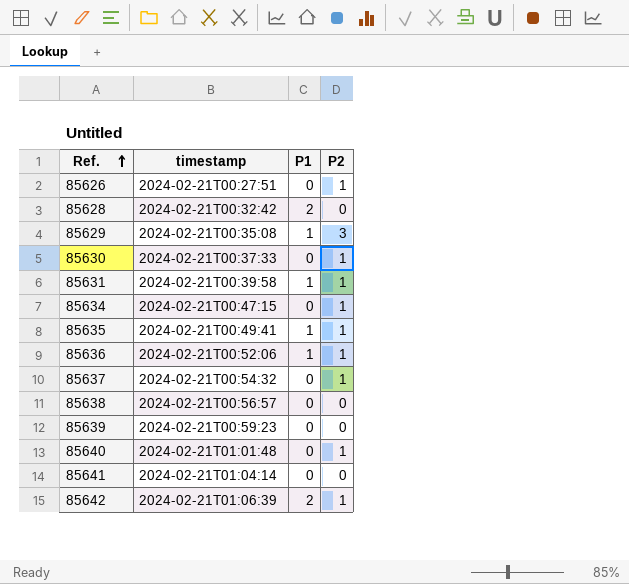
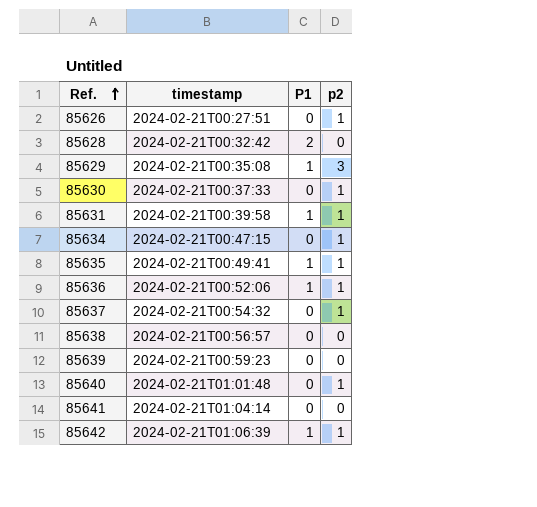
column name: P2 -> p2
85642 | P1: 2 -> 1

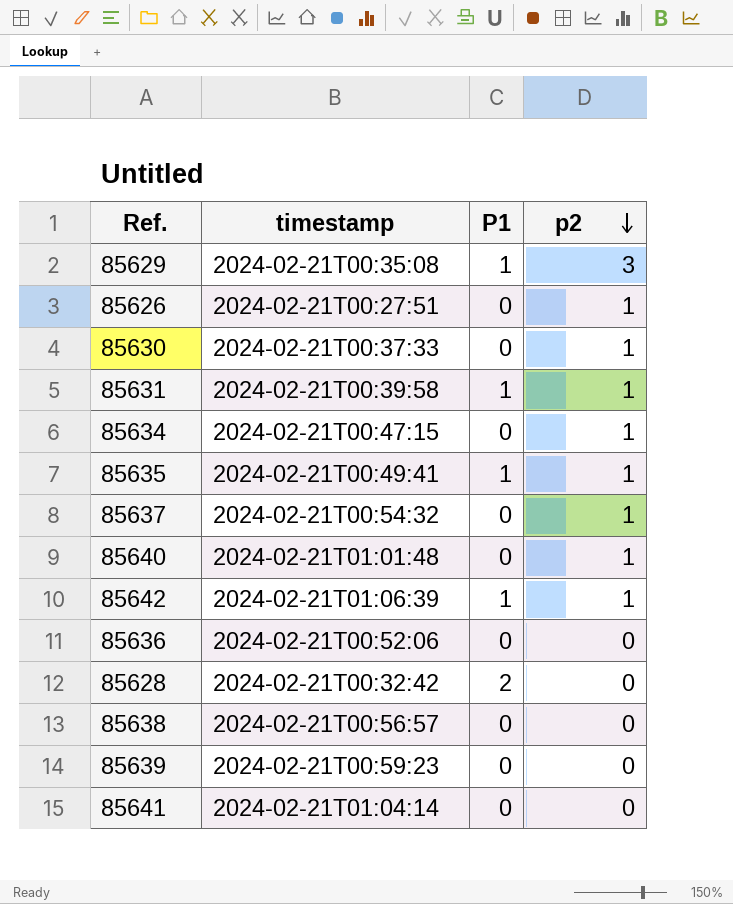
row order: Ref. ascending -> p2 descending
85636 | P1: 1 -> 0
85636 | p2: 1 -> 0

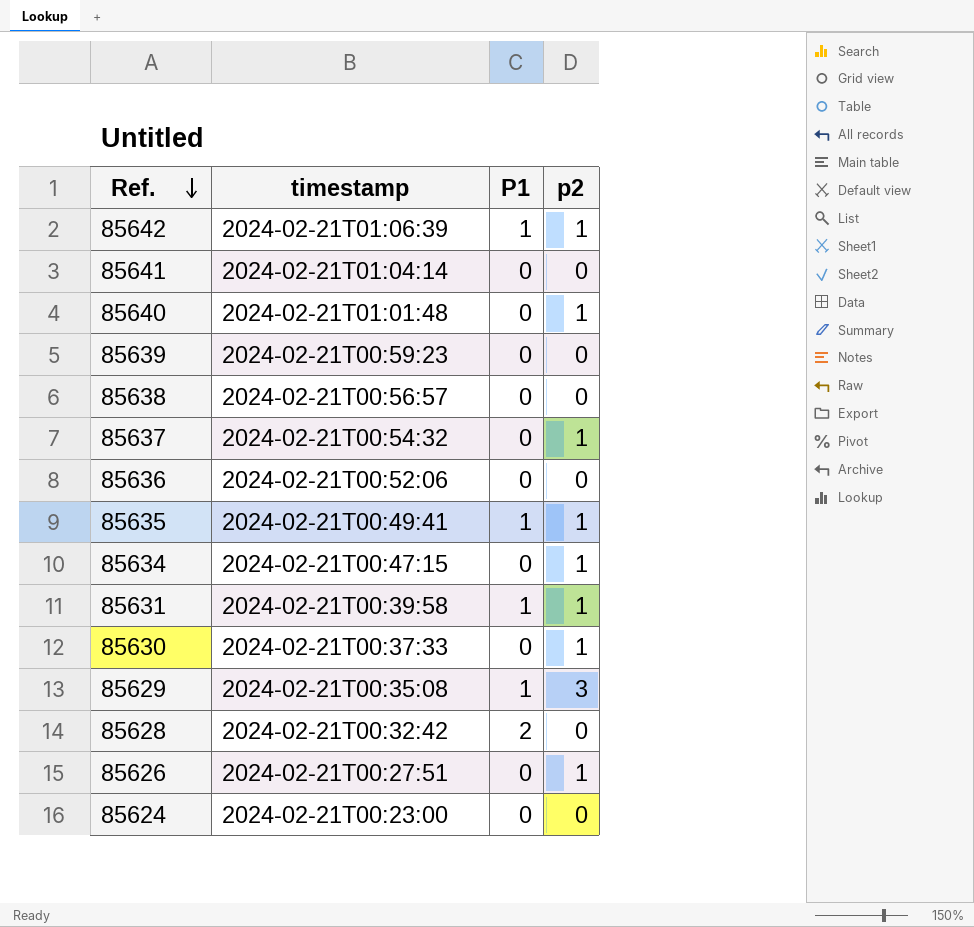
row order: p2 descending -> Ref. descending
row 85624: none -> 2024-02-21T00:23:00 | 0 | 0

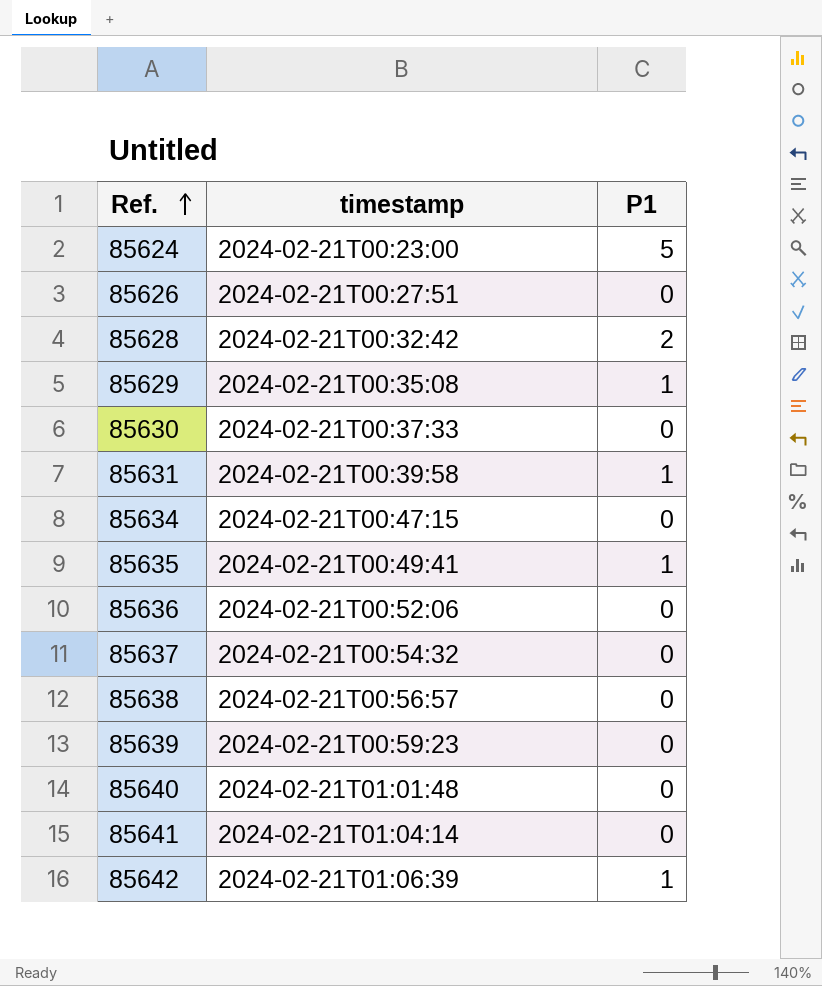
row order: Ref. descending -> Ref. ascending
column p2 | position: 4 -> none
85624 | P1: 0 -> 5

